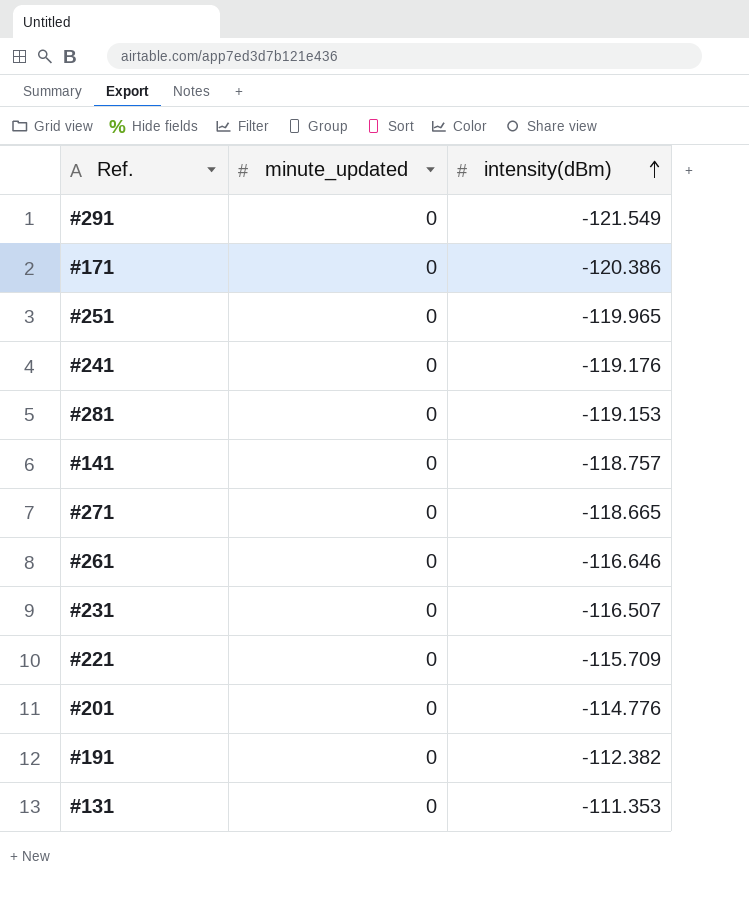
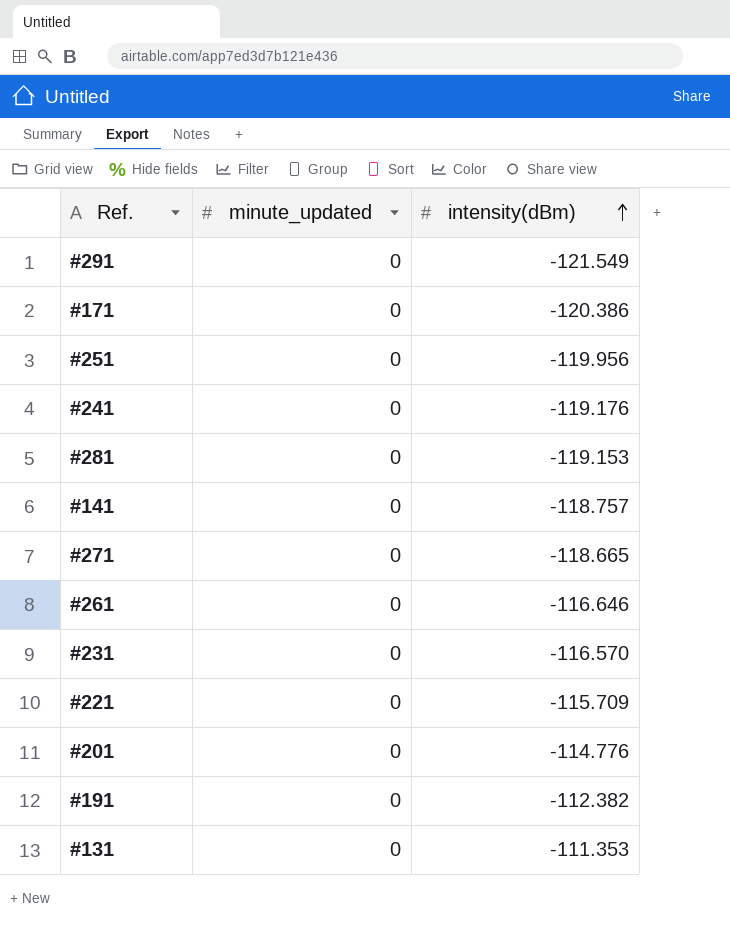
#251 | intensity(dBm): -119.965 -> -119.956
#231 | intensity(dBm): -116.507 -> -116.570

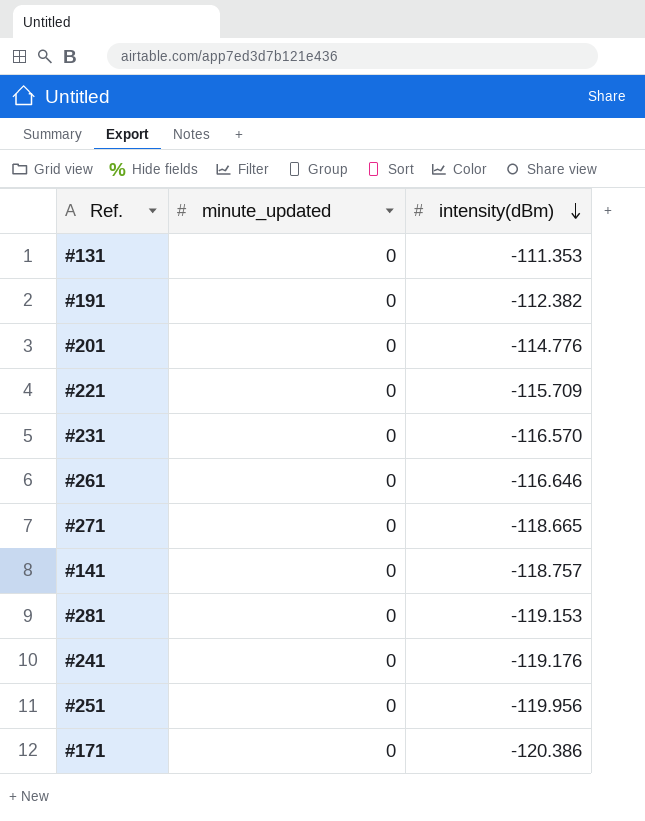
row order: intensity(dBm) ascending -> intensity(dBm) descending
row #291: 0 | -121.549 -> none

